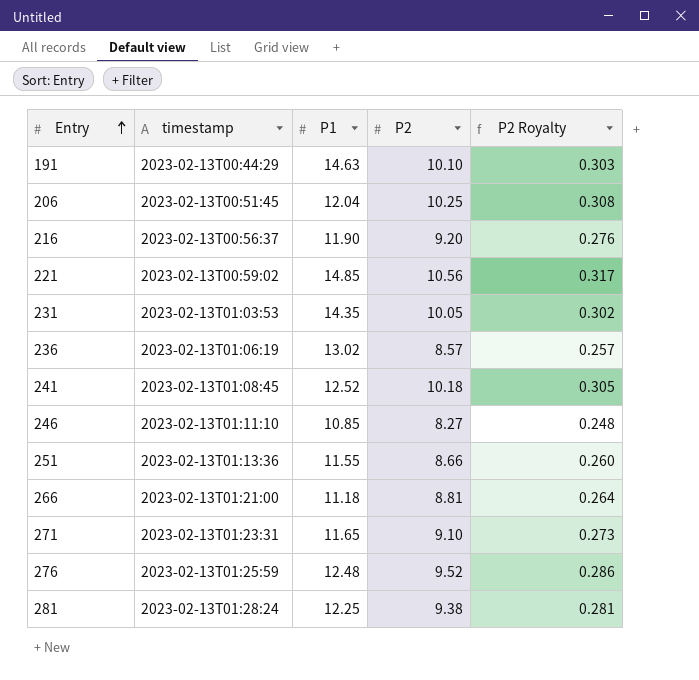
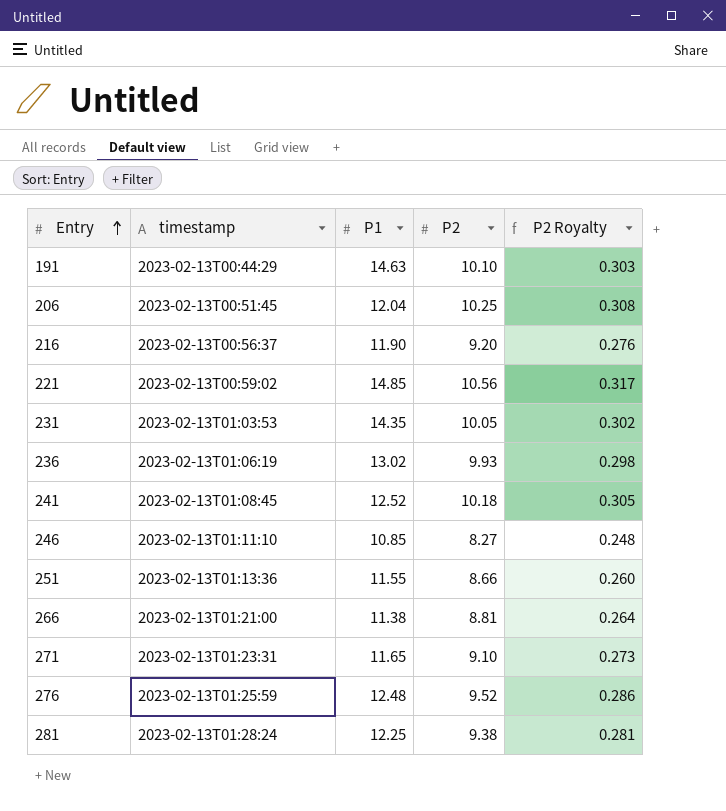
236 | P2: 8.57 -> 9.93
236 | P2 Royalty: 0.257 -> 0.298
266 | P1: 11.18 -> 11.38

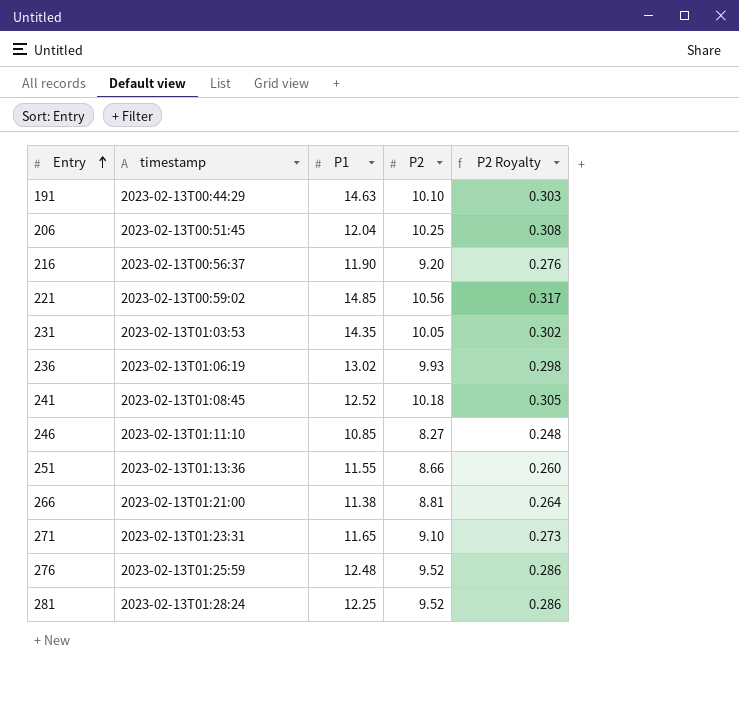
281 | P2: 9.38 -> 9.52
281 | P2 Royalty: 0.281 -> 0.286

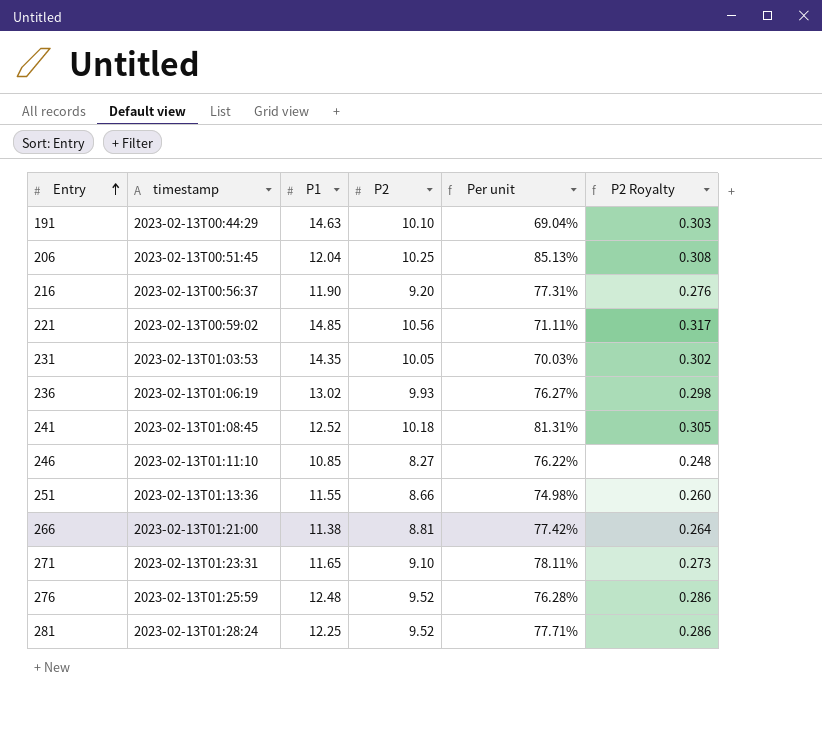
column Per unit | formula: none -> [P2] / [P1]

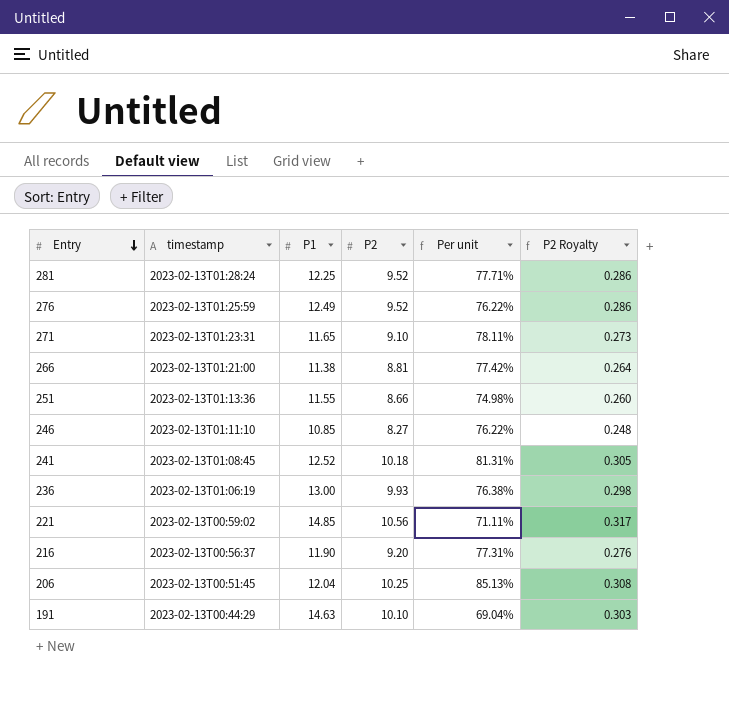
row order: Entry ascending -> Entry descending
row 231: 2023-02-13T01:03:53 | 14.35 | 10.05 | 70.03% | 0.302 -> none
276 | P1: 12.48 -> 12.49
276 | Per unit: 76.28% -> 76.22%
236 | P1: 13.02 -> 13.00
236 | Per unit: 76.27% -> 76.38%

